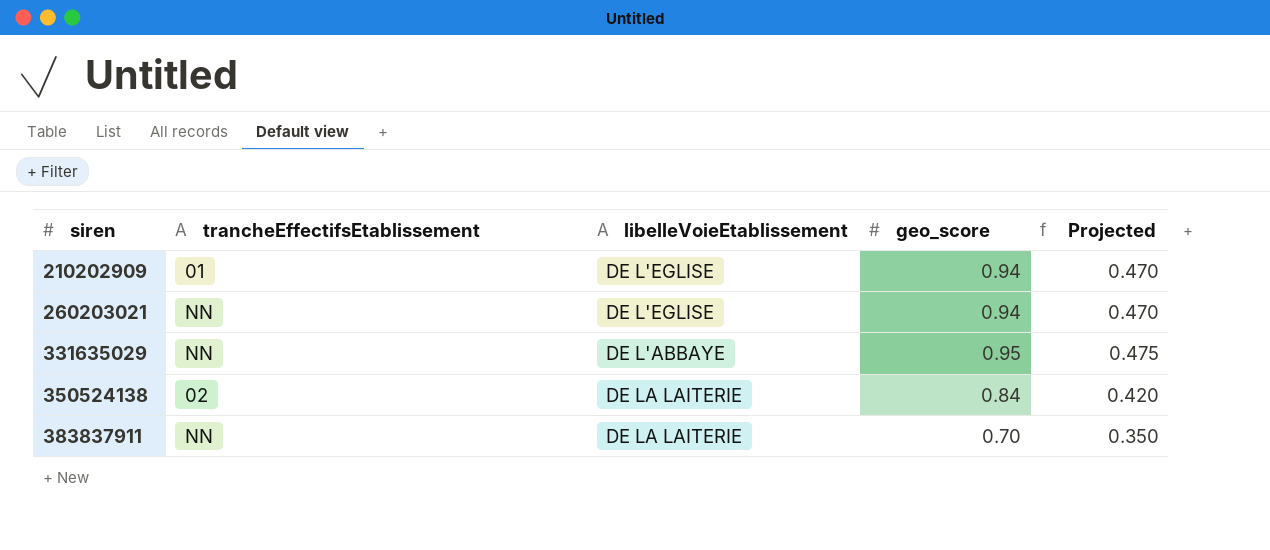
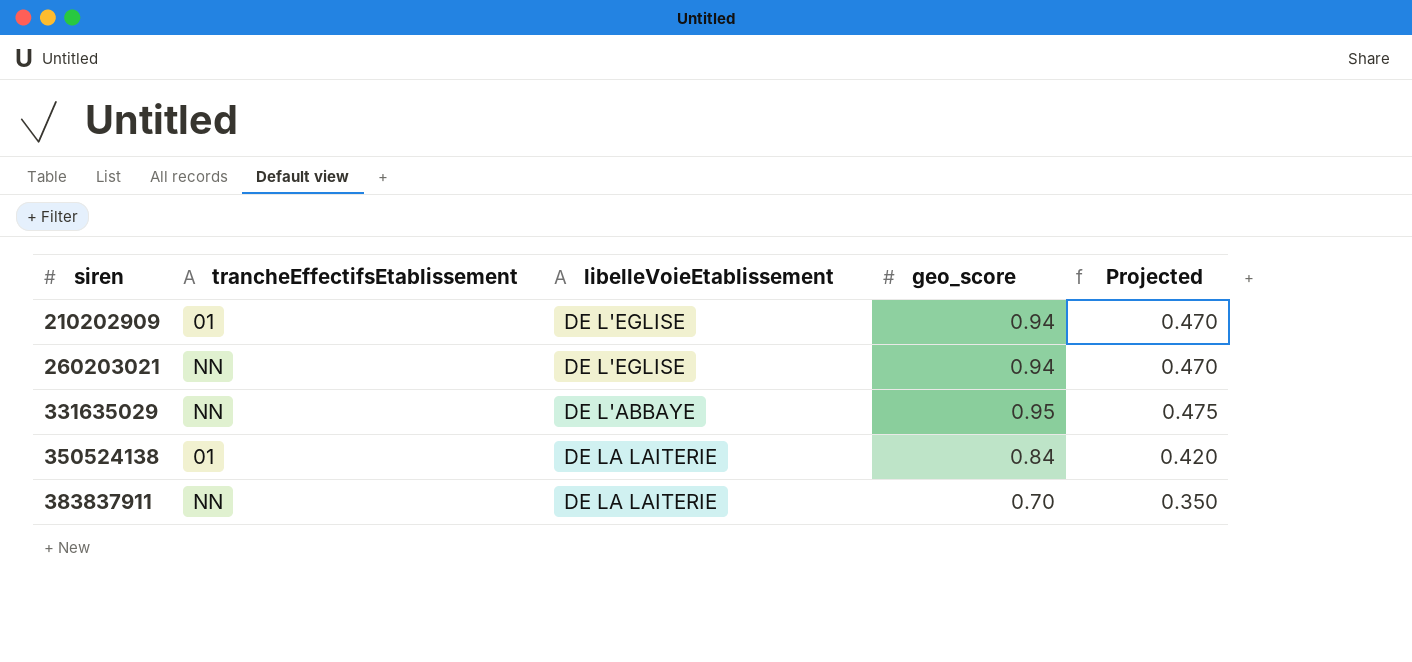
350524138 | trancheEffectifsEtablissement: 02 -> 01

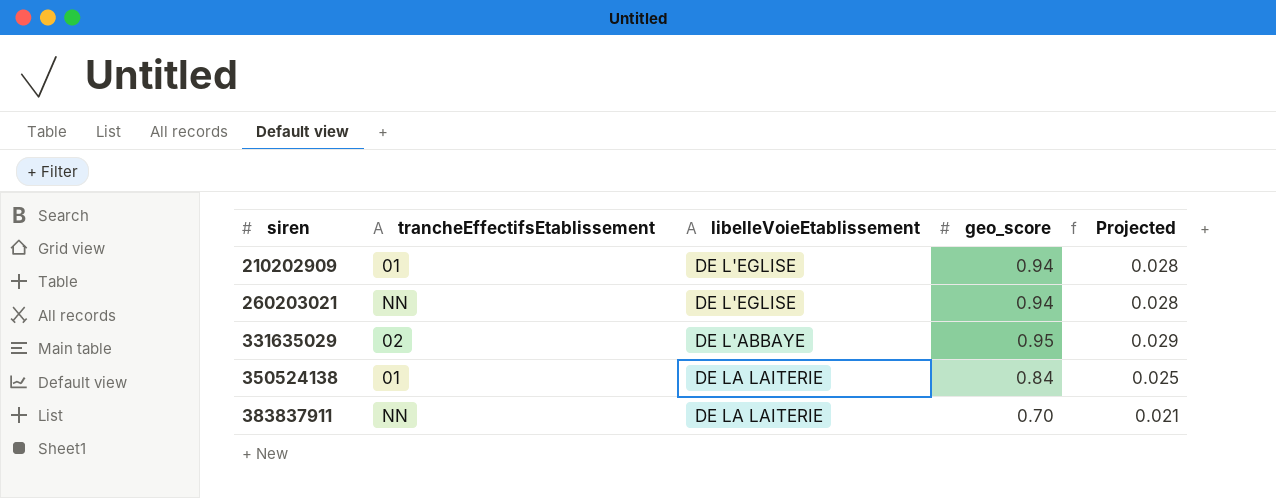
column Projected | formula: [geo_score] * 0.5 -> [geo_score] * 0.03
331635029 | trancheEffectifsEtablissement: NN -> 02

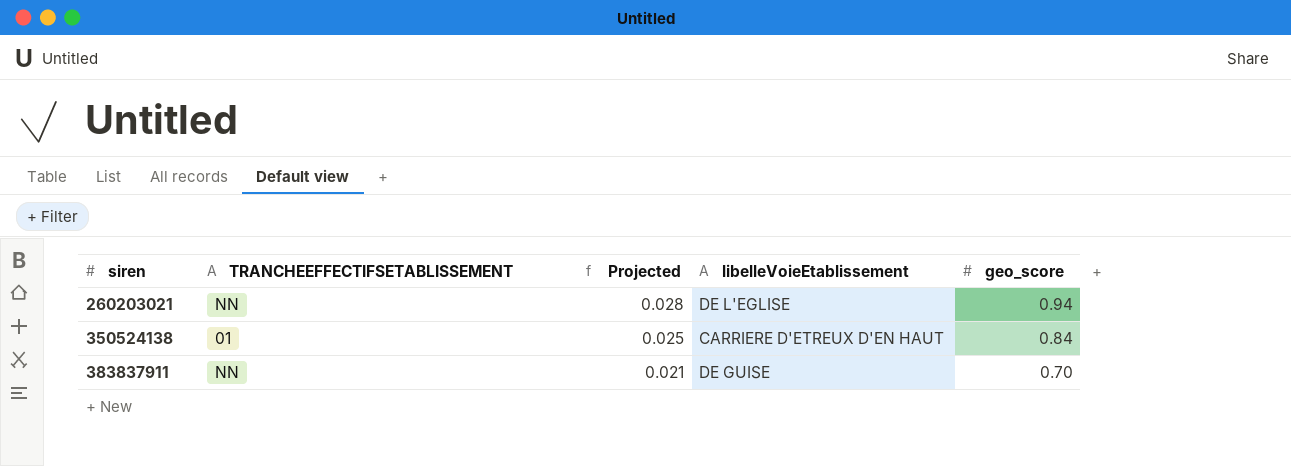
column name: trancheEffectifsEtablissement -> TRANCHEEFFECTIFSETABLISSEMENT
column Projected | position: 5 -> 3
row 210202909: 01 | DE L'EGLISE | 0.94 | 0.028 -> none
row 331635029: 02 | DE L'ABBAYE | 0.95 | 0.029 -> none
350524138 | libelleVoieEtablissement: DE LA LAITERIE -> CARRIERE D'ETREUX D'EN HAUT
383837911 | libelleVoieEtablissement: DE LA LAITERIE -> DE GUISE

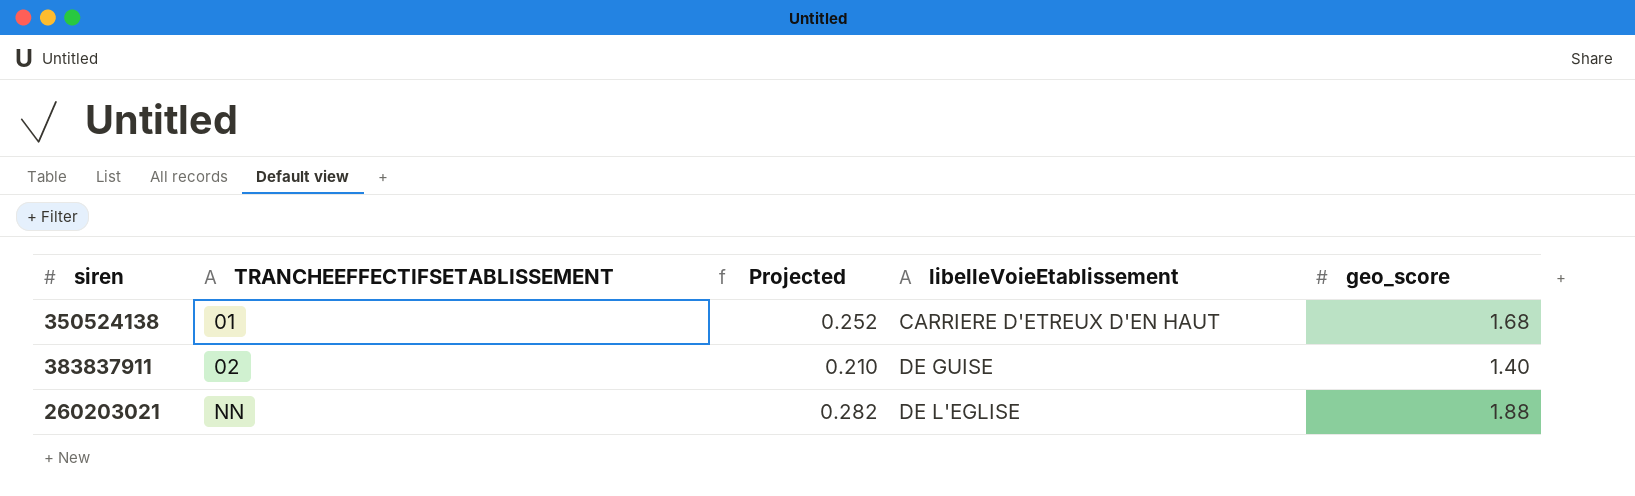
row order: siren ascending -> TRANCHEEFFECTIFSETABLISSEMENT ascending
column Projected | formula: [geo_score] * 0.03 -> [geo_score] * 0.15
350524138 | geo_score: 0.84 -> 1.68
383837911 | TRANCHEEFFECTIFSETABLISSEMENT: NN -> 02
383837911 | geo_score: 0.70 -> 1.40
260203021 | geo_score: 0.94 -> 1.88

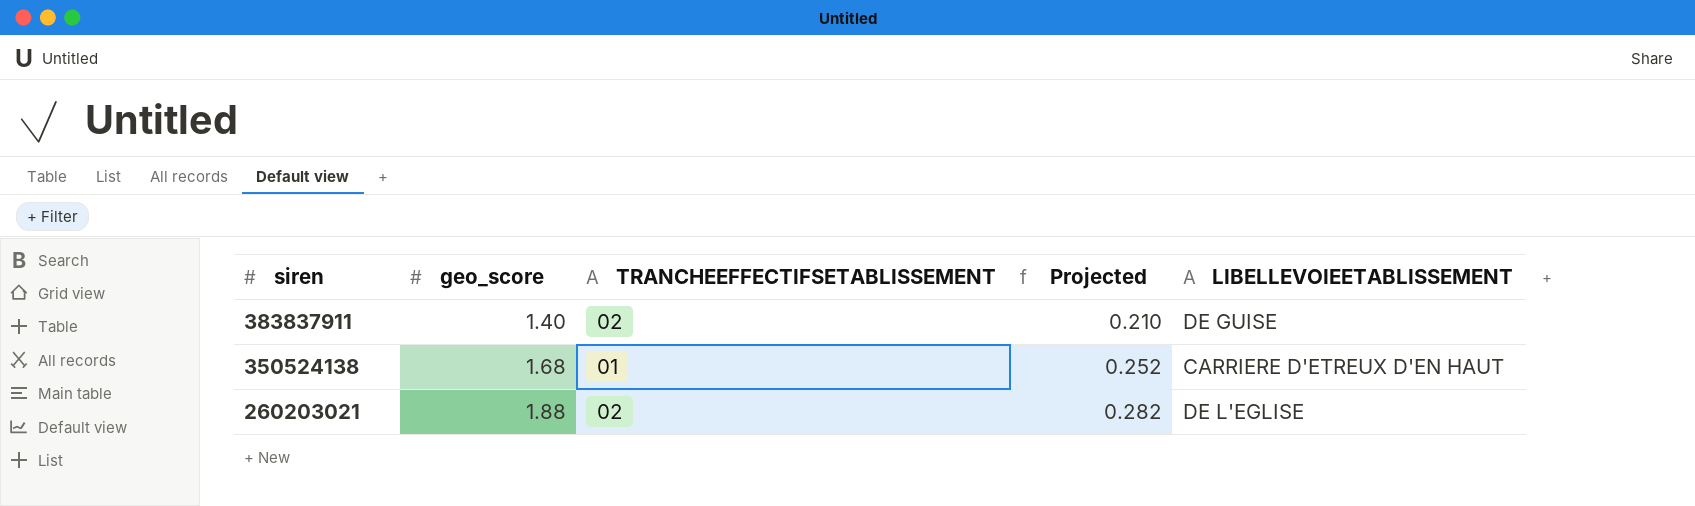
row order: TRANCHEEFFECTIFSETABLISSEMENT ascending -> siren descending
column geo_score | position: 5 -> 2
column name: libelleVoieEtablissement -> LIBELLEVOIEETABLISSEMENT
260203021 | TRANCHEEFFECTIFSETABLISSEMENT: NN -> 02

